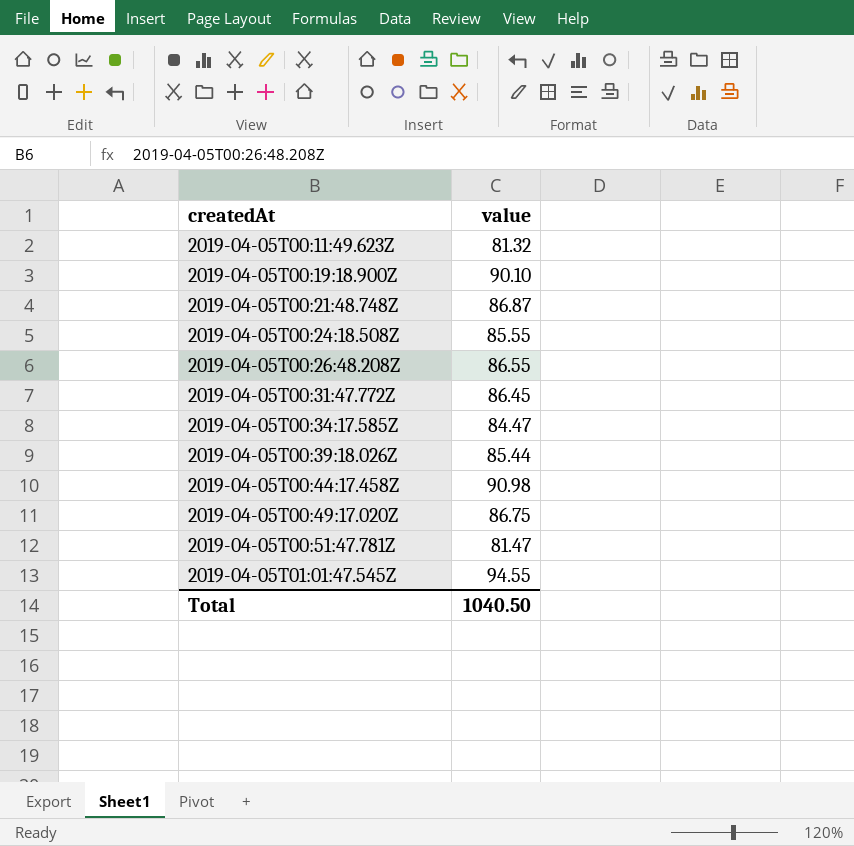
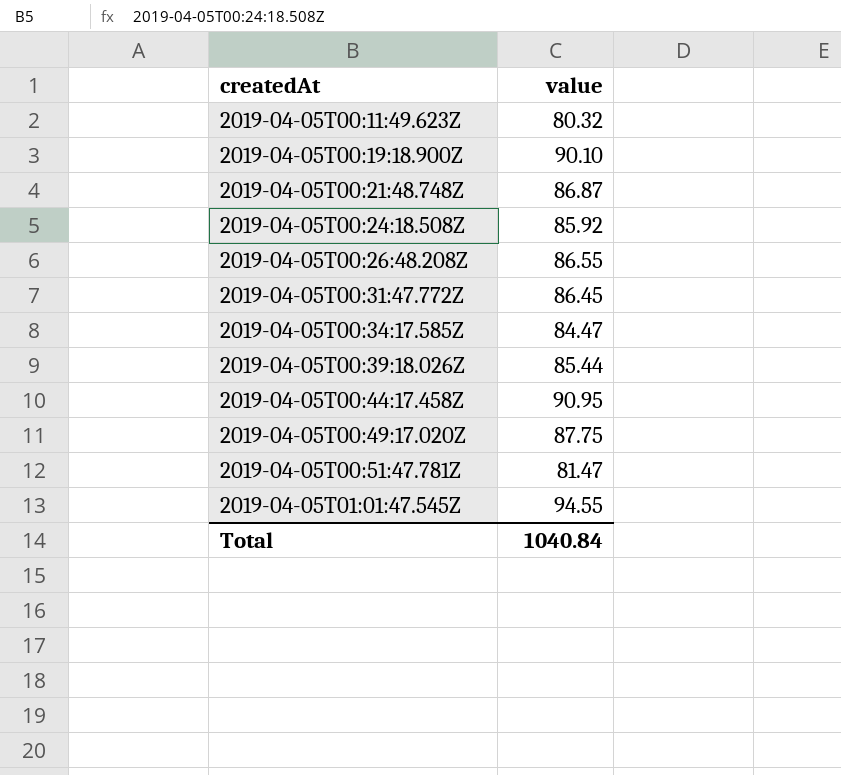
2019-04-05T00:11:49.623Z | value: 81.32 -> 80.32
2019-04-05T00:24:18.508Z | value: 85.55 -> 85.92
2019-04-05T00:44:17.458Z | value: 90.98 -> 90.95
2019-04-05T00:49:17.020Z | value: 86.75 -> 87.75
Total | value: 1040.50 -> 1040.84

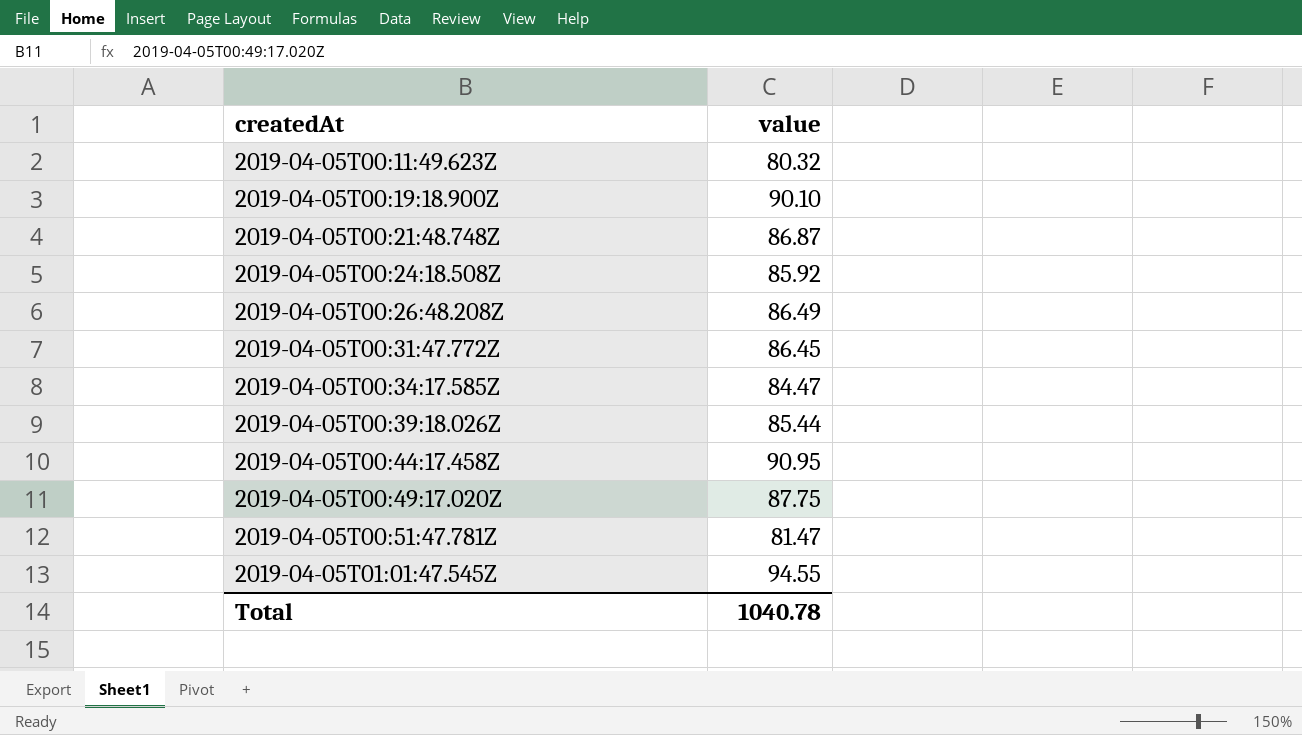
2019-04-05T00:26:48.208Z | value: 86.55 -> 86.49
Total | value: 1040.84 -> 1040.78

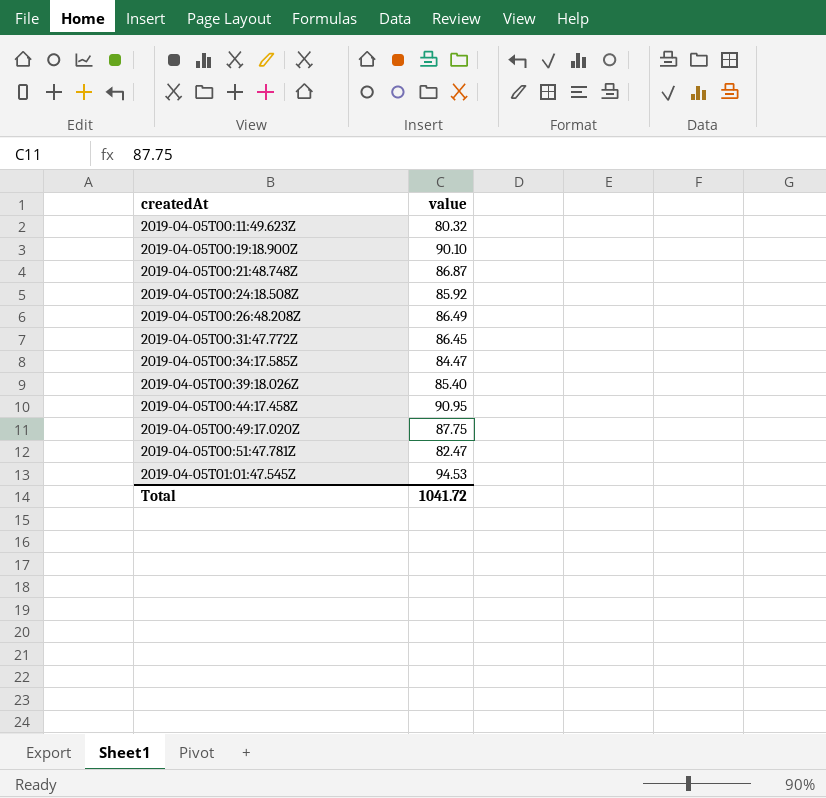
2019-04-05T00:39:18.026Z | value: 85.44 -> 85.40
2019-04-05T00:51:47.781Z | value: 81.47 -> 82.47
2019-04-05T01:01:47.545Z | value: 94.55 -> 94.53
Total | value: 1040.78 -> 1041.72

